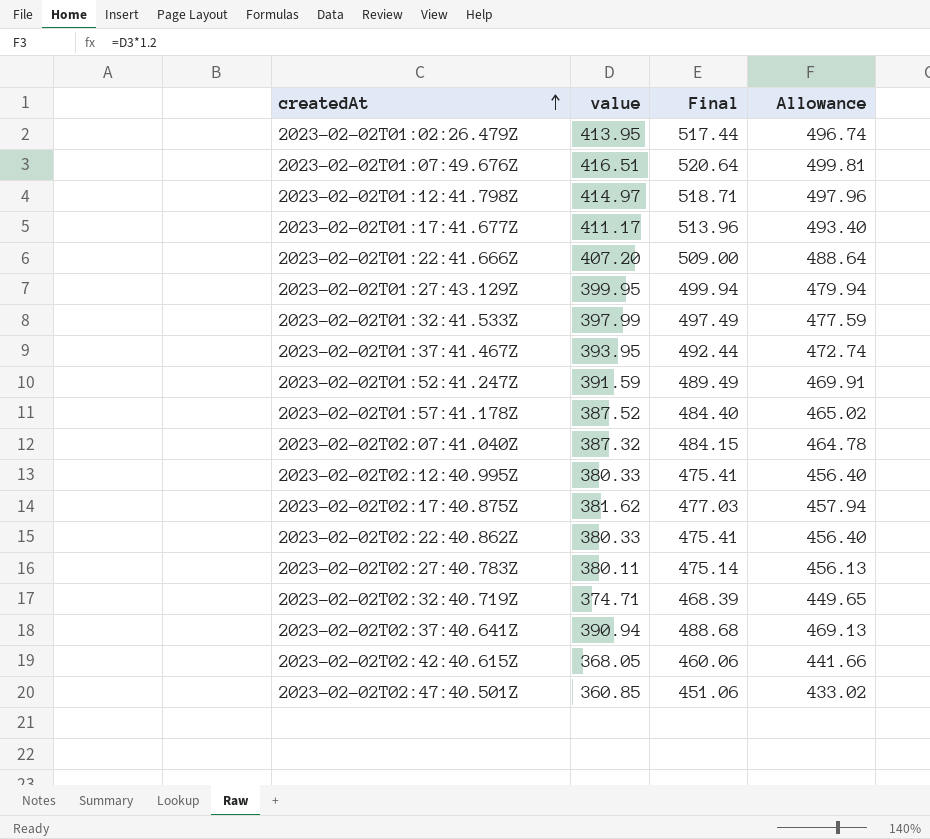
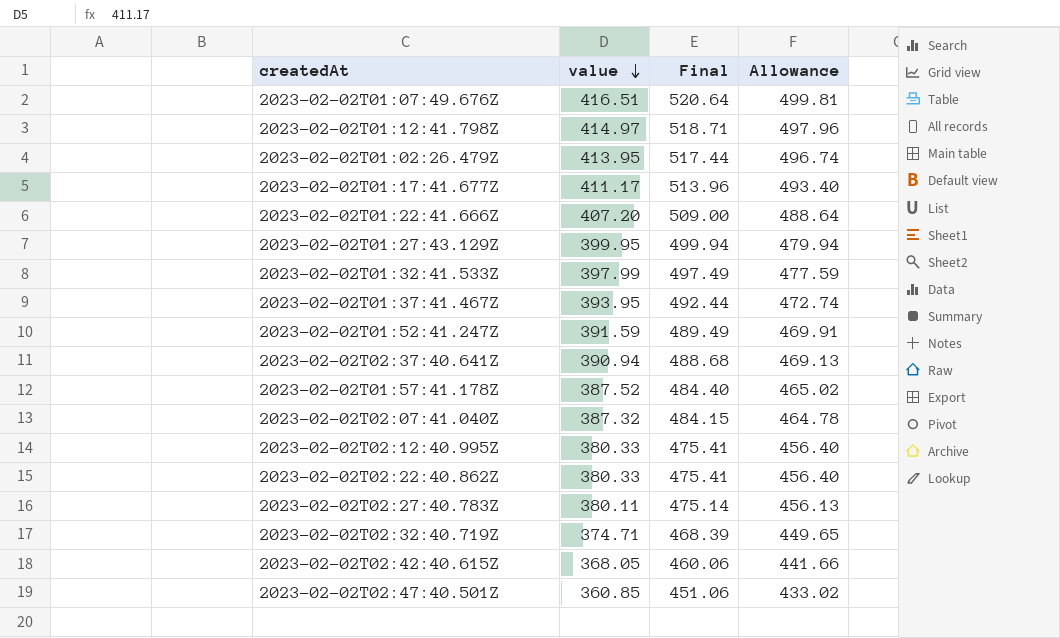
row order: createdAt ascending -> value descending
row 2023-02-02T02:17:40.875Z: 381.62 | 477.03 | 457.94 -> none

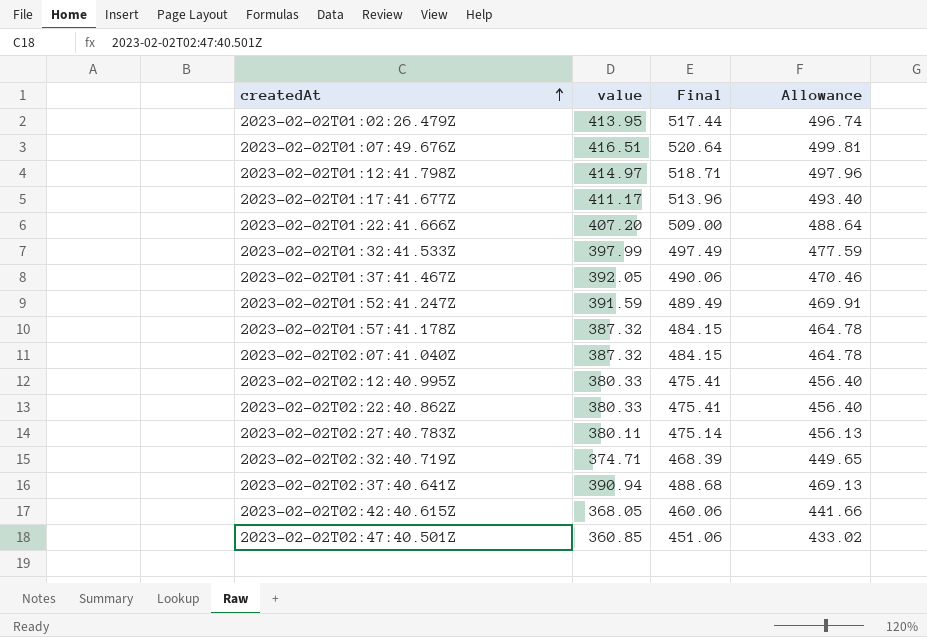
row order: value descending -> createdAt ascending
row 2023-02-02T01:27:43.129Z: 399.95 | 499.94 | 479.94 -> none
2023-02-02T01:37:41.467Z | value: 393.95 -> 392.05
2023-02-02T01:37:41.467Z | Final: 492.44 -> 490.06
2023-02-02T01:37:41.467Z | Allowance: 472.74 -> 470.46
2023-02-02T01:57:41.178Z | value: 387.52 -> 387.32
2023-02-02T01:57:41.178Z | Final: 484.40 -> 484.15
2023-02-02T01:57:41.178Z | Allowance: 465.02 -> 464.78

